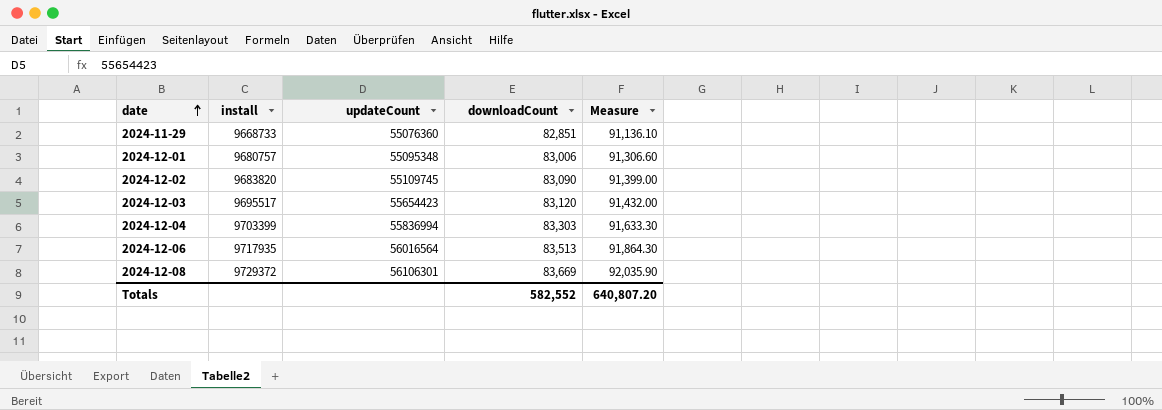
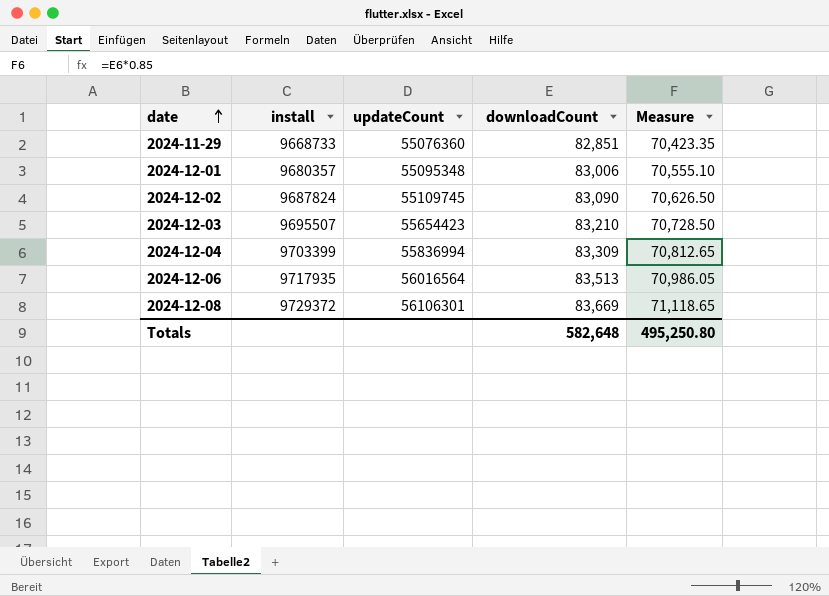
column Measure | formula: [downloadCount] * 1.1 -> [downloadCount] * 0.85
2024-12-01 | install: 9680757 -> 9680357
2024-12-02 | install: 9683820 -> 9687824
2024-12-03 | install: 9695517 -> 9695507
2024-12-03 | downloadCount: 83,120 -> 83,210
2024-12-04 | downloadCount: 83,303 -> 83,309
Totals | downloadCount: 582,552 -> 582,648
Totals | Measure: 640,807.20 -> 495,250.80

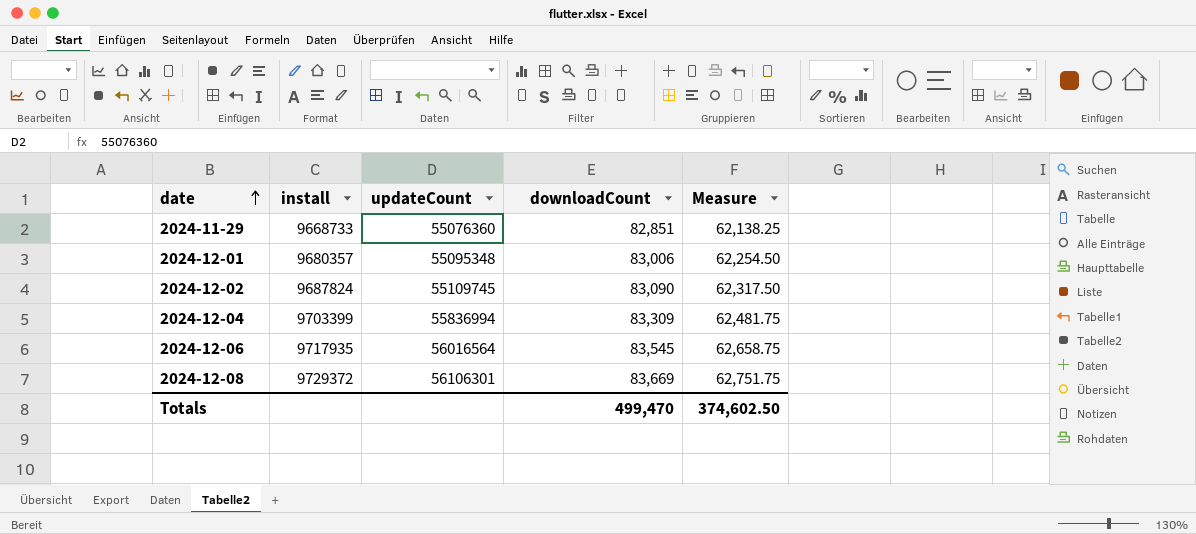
column Measure | formula: [downloadCount] * 0.85 -> [downloadCount] * 0.75
row 2024-12-03: 9695507 | 55654423 | 83,210 | 70,728.50 -> none
2024-12-06 | downloadCount: 83,513 -> 83,545
Totals | downloadCount: 582,648 -> 499,470
Totals | Measure: 495,250.80 -> 374,602.50

